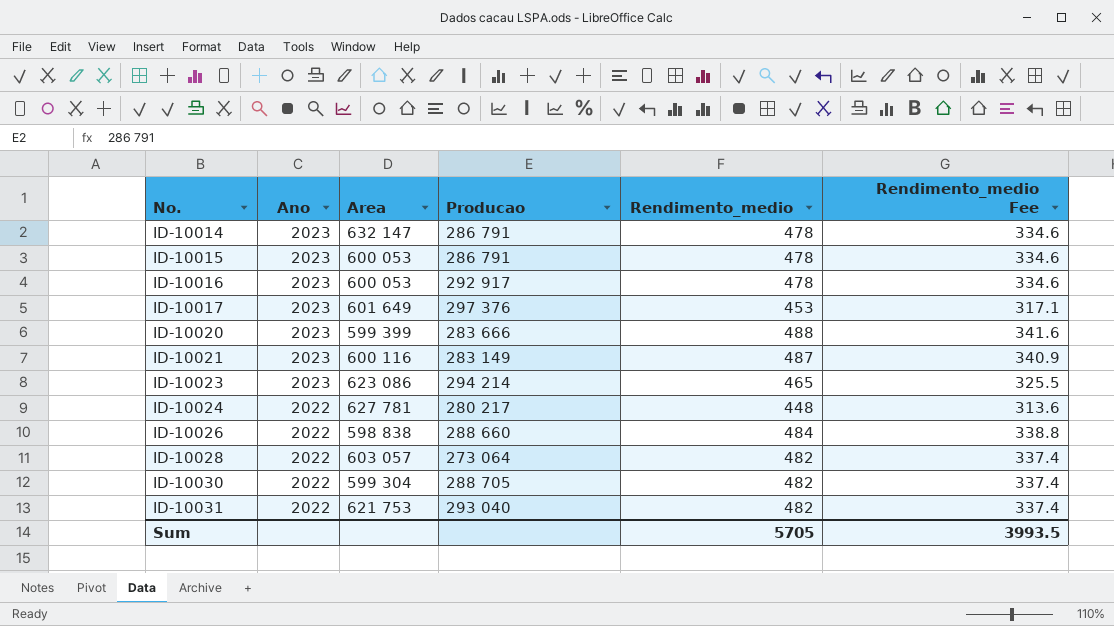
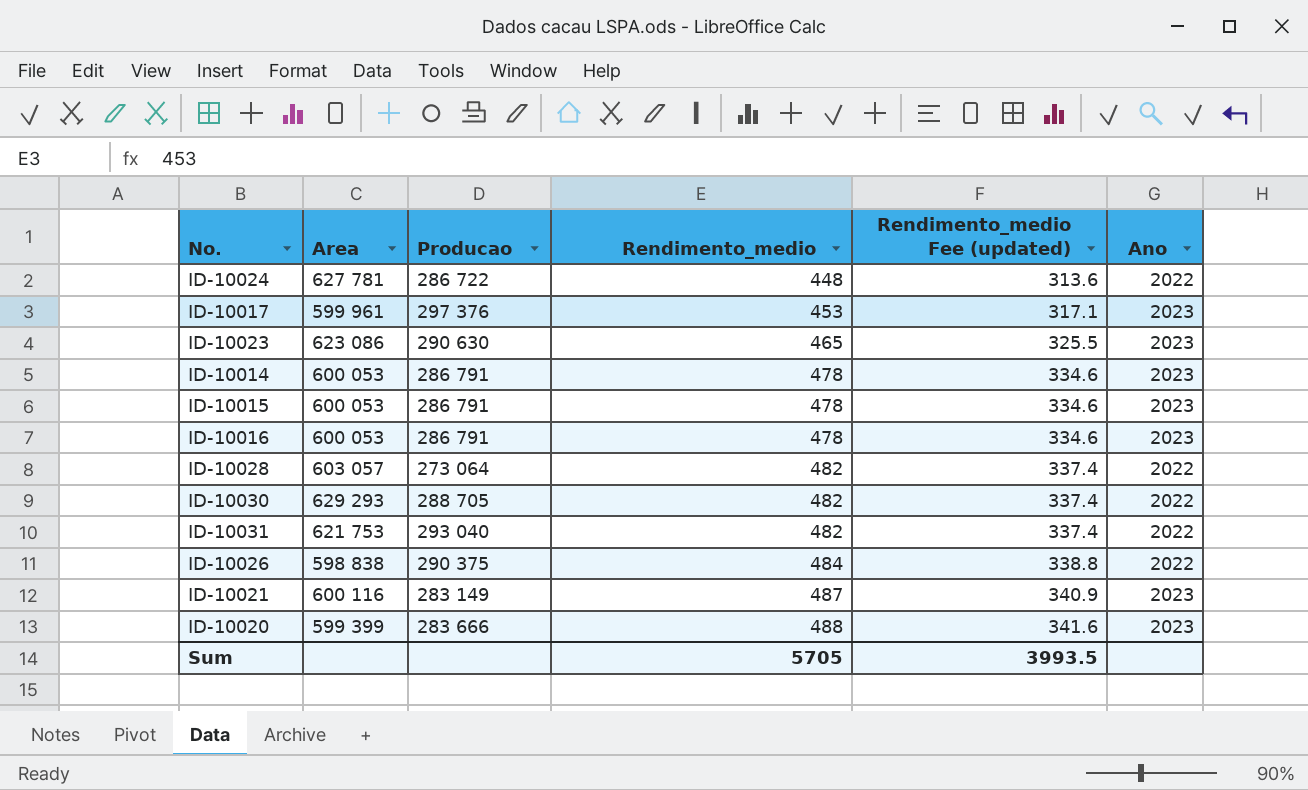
row order: No. ascending -> Rendimento_medio ascending
column name: Rendimento_medio Fee -> Rendimento_medio Fee (updated)
column Ano | position: 2 -> 6
ID-10024 | Producao: 280 217 -> 286 722
ID-10017 | Area: 601 649 -> 599 961
ID-10023 | Producao: 294 214 -> 290 630
ID-10014 | Area: 632 147 -> 600 053
ID-10016 | Producao: 292 917 -> 286 791
ID-10030 | Area: 599 304 -> 629 293
ID-10026 | Producao: 288 660 -> 290 375

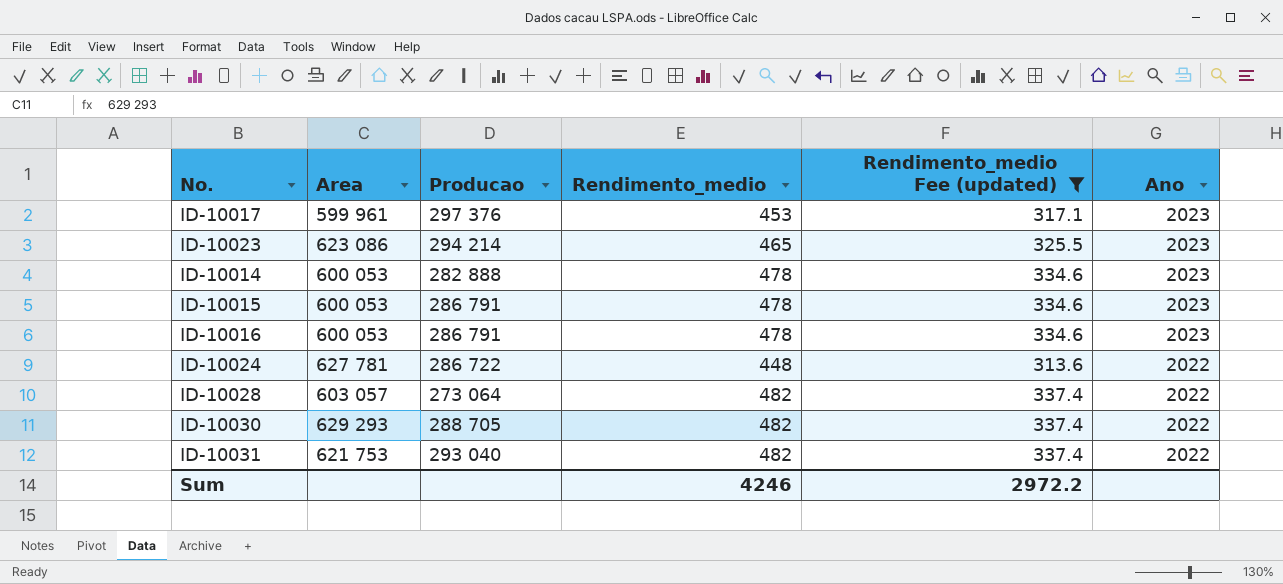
filter: none -> Rendimento_medio Fee (updated) <= 337.4
row order: Rendimento_medio ascending -> Ano descending
ID-10023 | Producao: 290 630 -> 294 214
ID-10014 | Producao: 286 791 -> 282 888
Sum | Rendimento_medio: 5705 -> 4246
Sum | Rendimento_medio Fee (updated): 3993.5 -> 2972.2

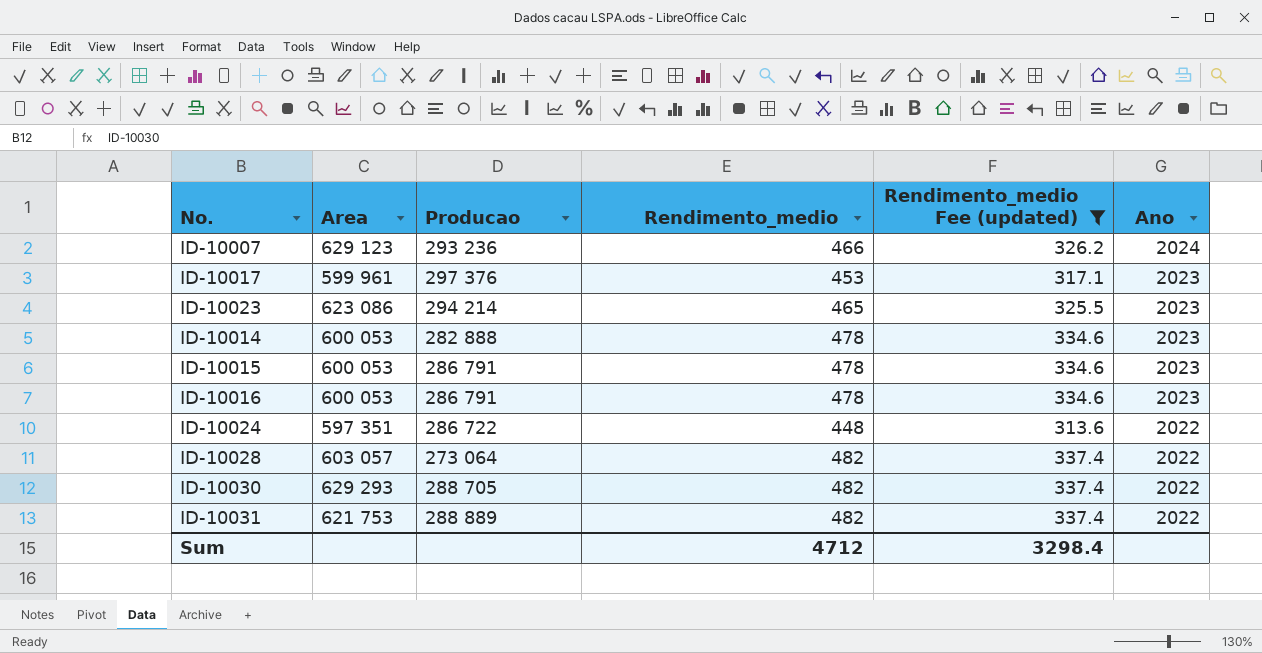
row ID-10007: none -> 629 123 | 293 236 | 466 | 326.2 | 2024
ID-10024 | Area: 627 781 -> 597 351
ID-10031 | Producao: 293 040 -> 288 889
Sum | Rendimento_medio: 4246 -> 4712
Sum | Rendimento_medio Fee (updated): 2972.2 -> 3298.4

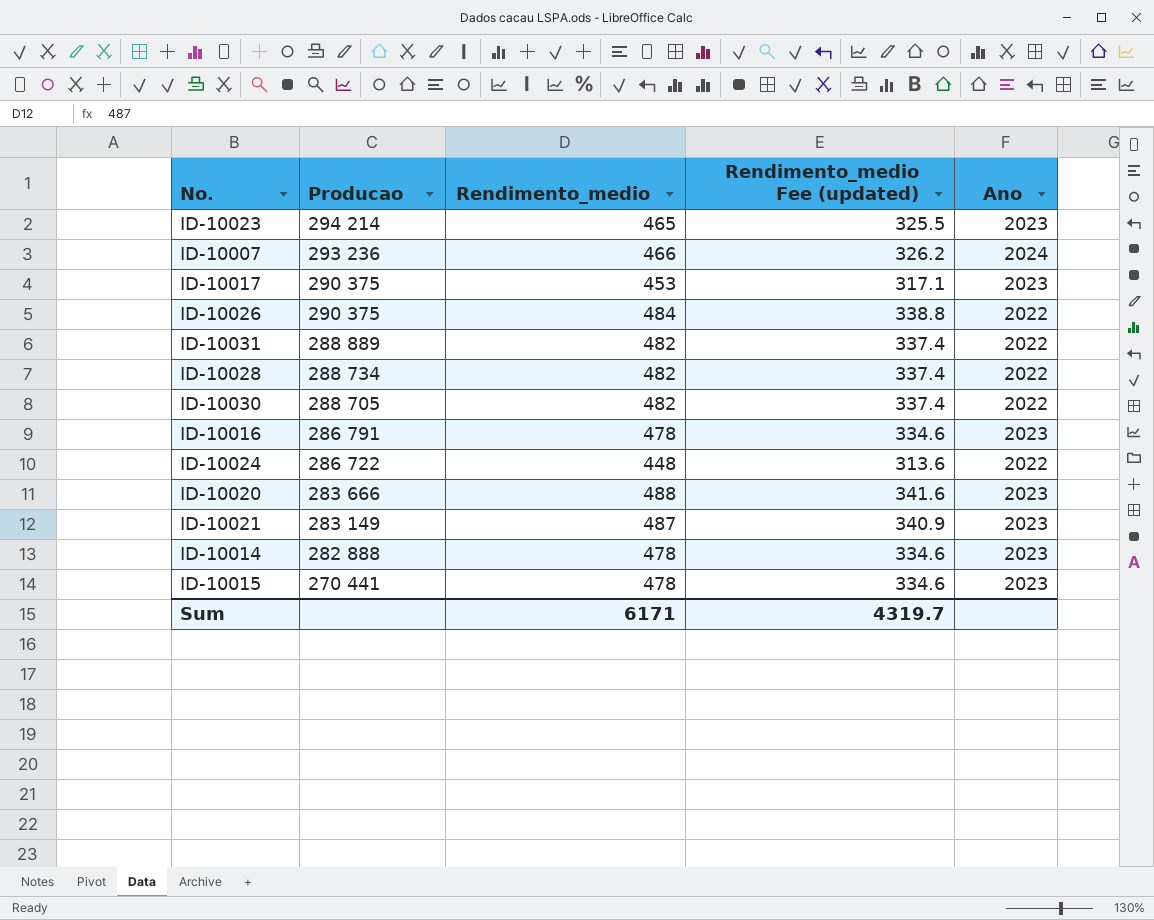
filter: Rendimento_medio Fee (updated) <= 337.4 -> none
row order: Ano descending -> Producao descending
column Area | position: 2 -> none
ID-10017 | Producao: 297 376 -> 290 375
ID-10028 | Producao: 273 064 -> 288 734
ID-10015 | Producao: 286 791 -> 270 441
Sum | Rendimento_medio: 4712 -> 6171
Sum | Rendimento_medio Fee (updated): 3298.4 -> 4319.7

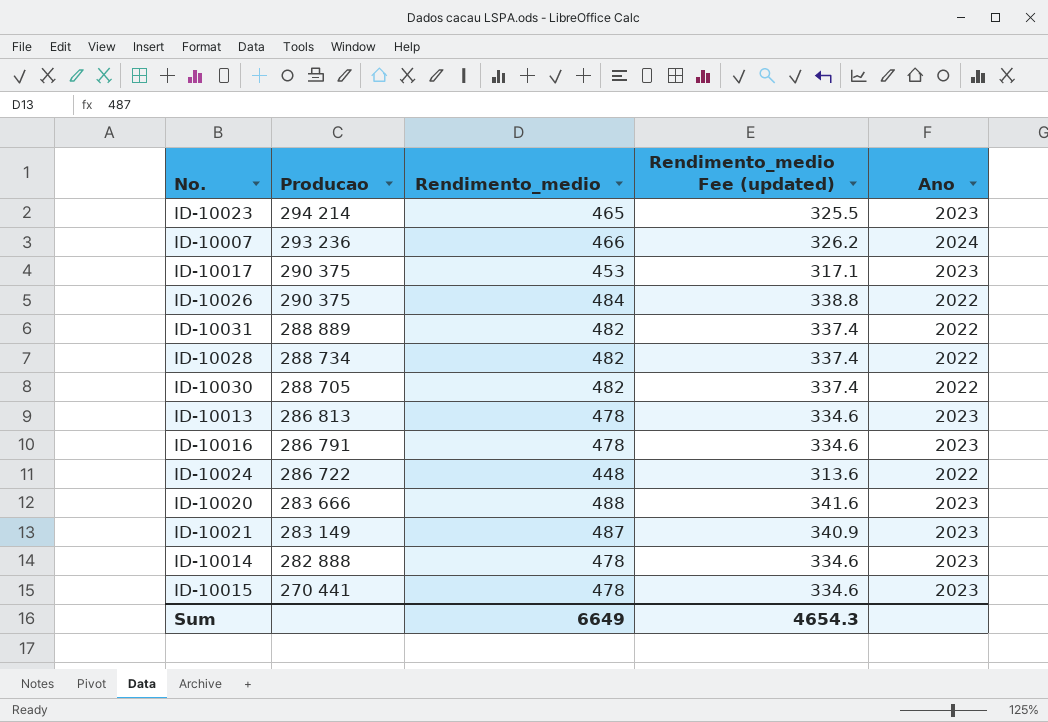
row ID-10013: none -> 286 813 | 478 | 334.6 | 2023
Sum | Rendimento_medio: 6171 -> 6649
Sum | Rendimento_medio Fee (updated): 4319.7 -> 4654.3

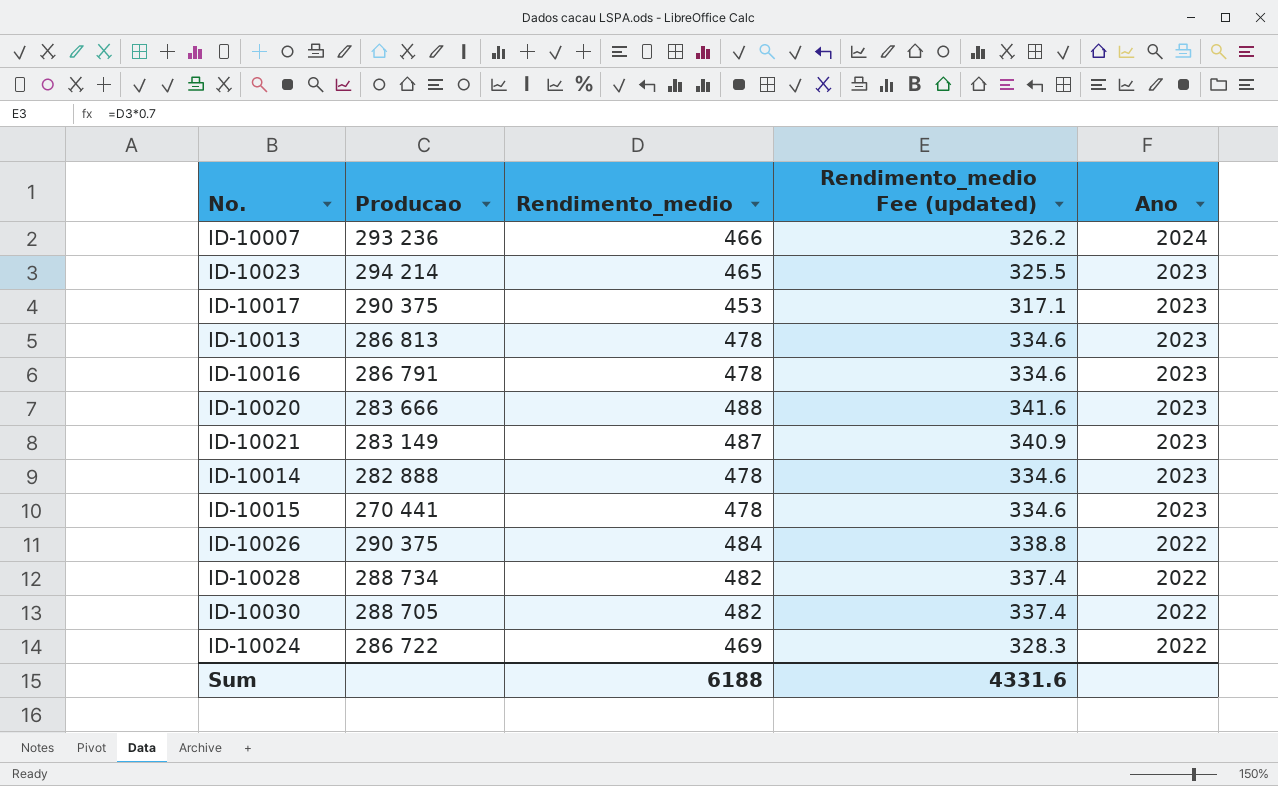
row order: Producao descending -> Ano descending
row ID-10031: 288 889 | 482 | 337.4 | 2022 -> none
ID-10024 | Rendimento_medio: 448 -> 469
ID-10024 | Rendimento_medio Fee (updated): 313.6 -> 328.3
Sum | Rendimento_medio: 6649 -> 6188
Sum | Rendimento_medio Fee (updated): 4654.3 -> 4331.6

